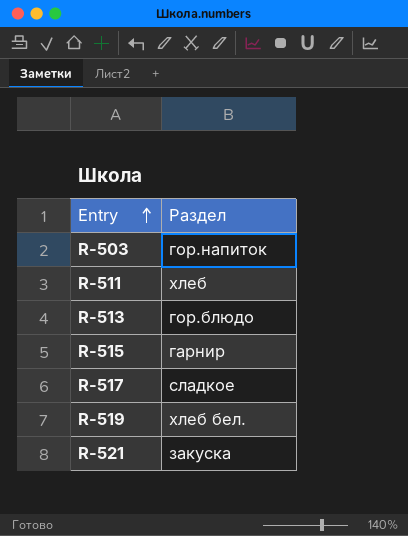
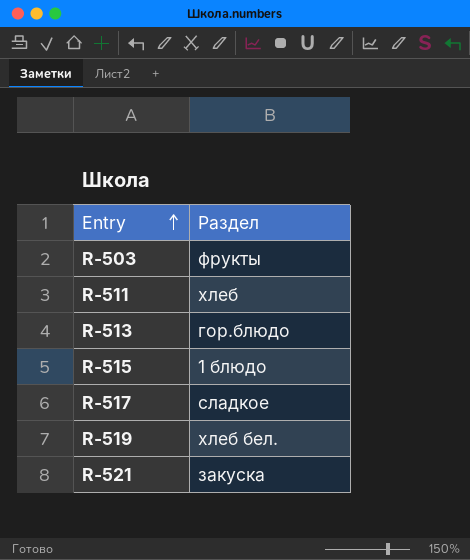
R-503 | Раздел: гор.напиток -> фрукты
R-515 | Раздел: гарнир -> 1 блюдо

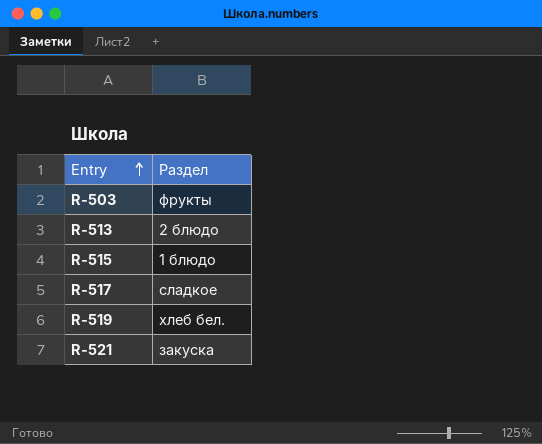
row R-511: хлеб -> none
R-513 | Раздел: гор.блюдо -> 2 блюдо

